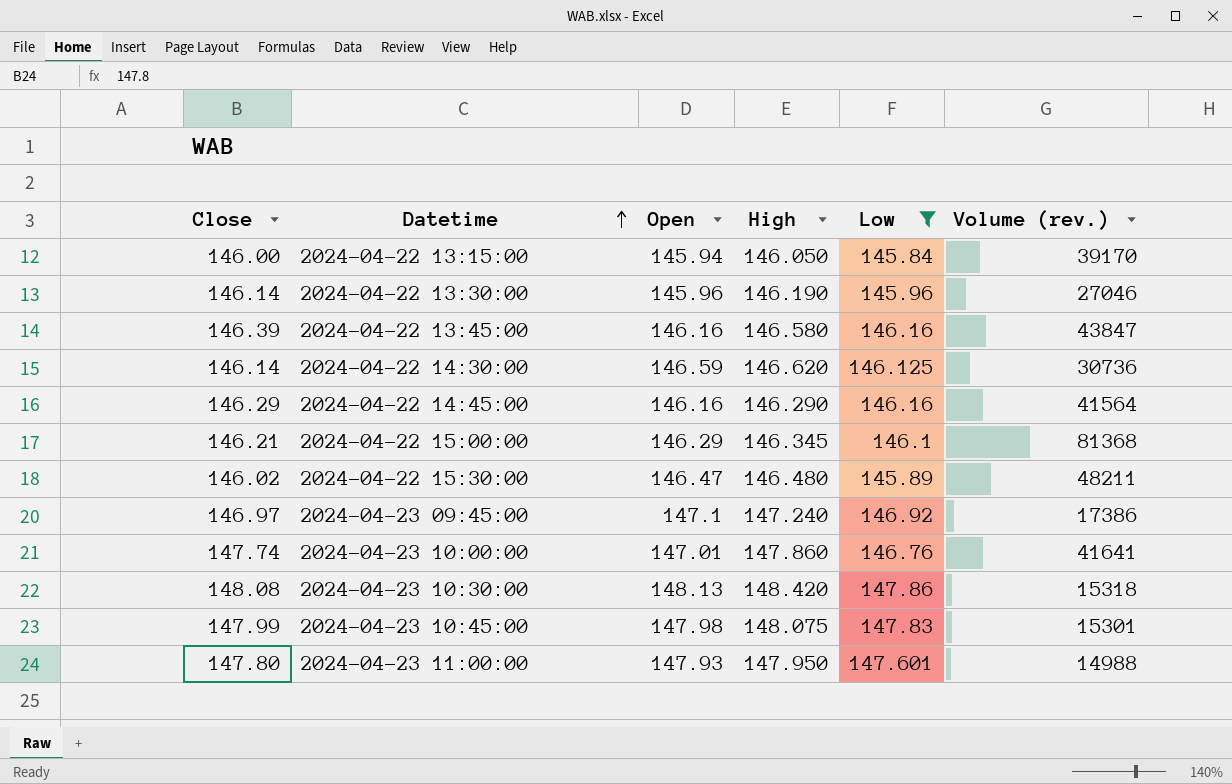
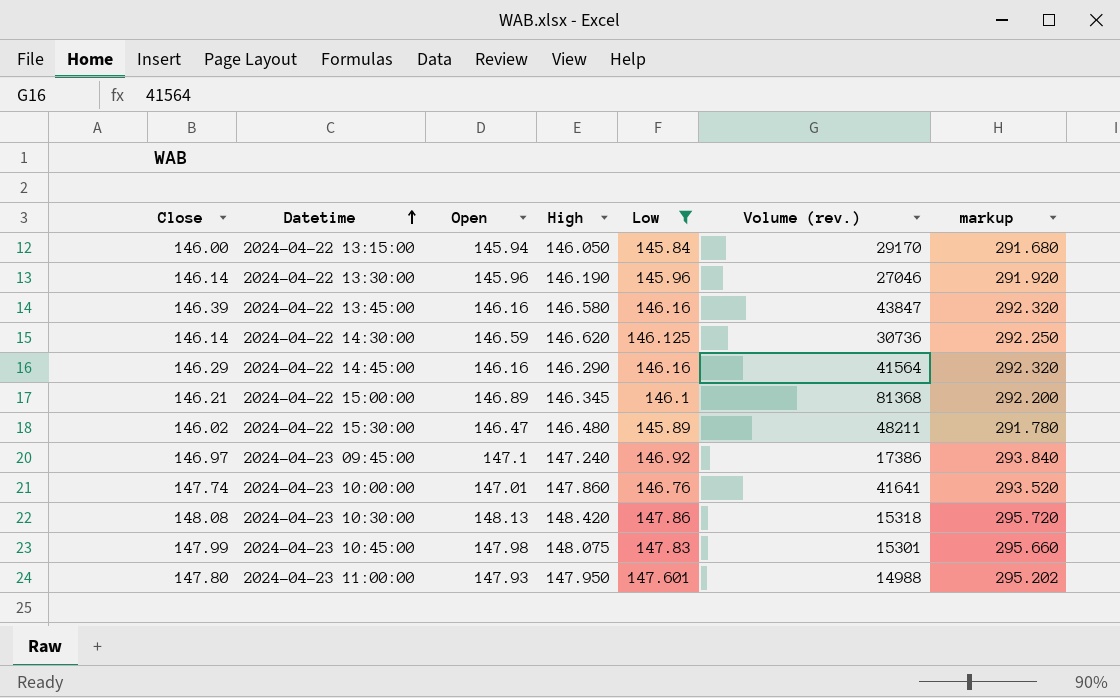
column markup | formula: none -> [Low] * 2
2024-04-22 13:15:00 | Volume (rev.): 39170 -> 29170
2024-04-22 15:00:00 | Open: 146.29 -> 146.89

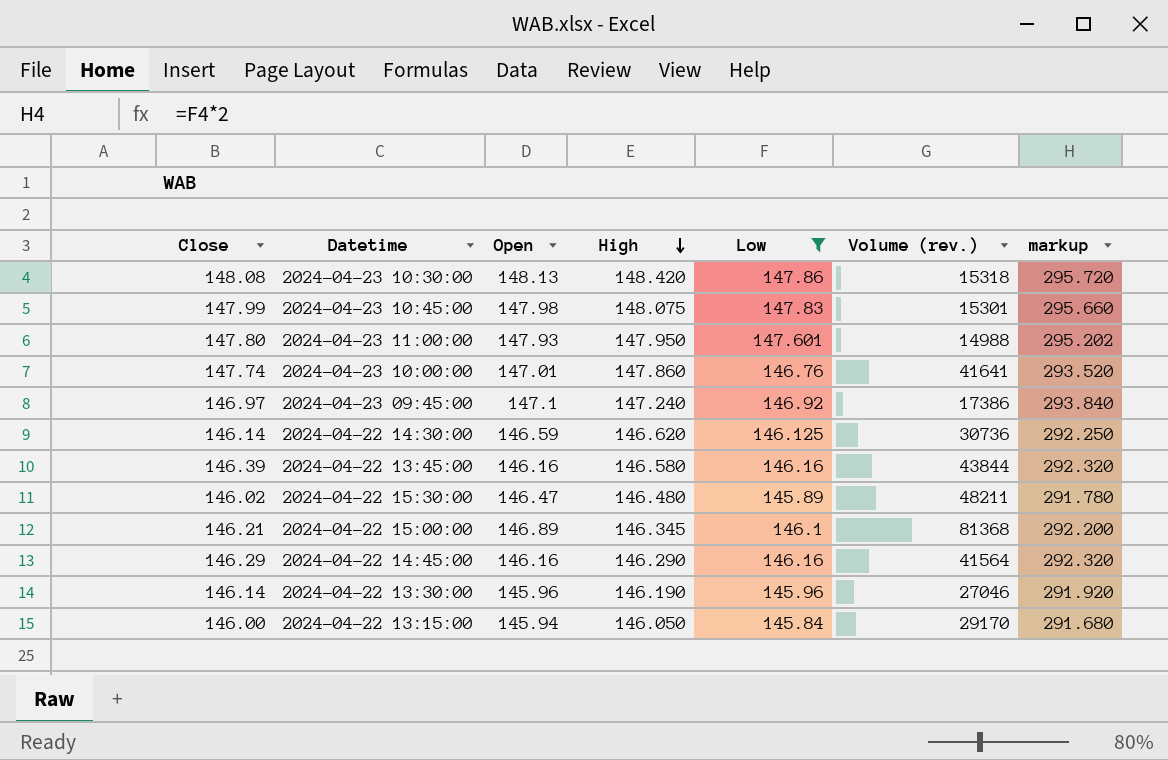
row order: Datetime ascending -> High descending
2024-04-22 13:45:00 | Volume (rev.): 43847 -> 43844

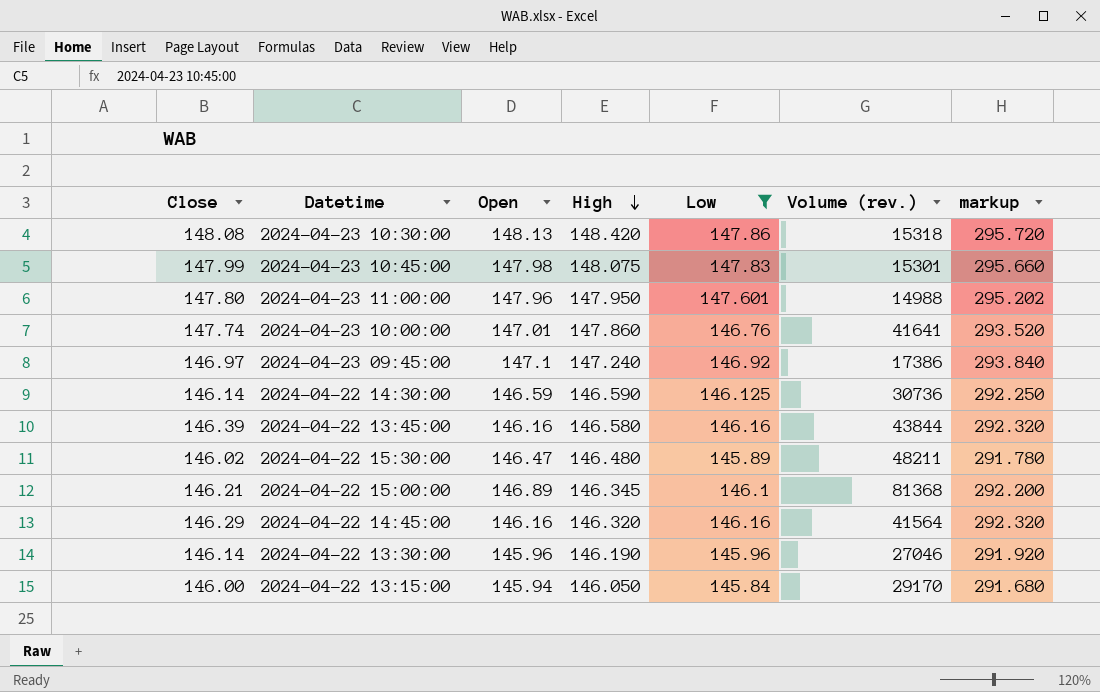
2024-04-23 11:00:00 | Open: 147.93 -> 147.96
2024-04-22 14:30:00 | High: 146.620 -> 146.590
2024-04-22 14:45:00 | High: 146.290 -> 146.320

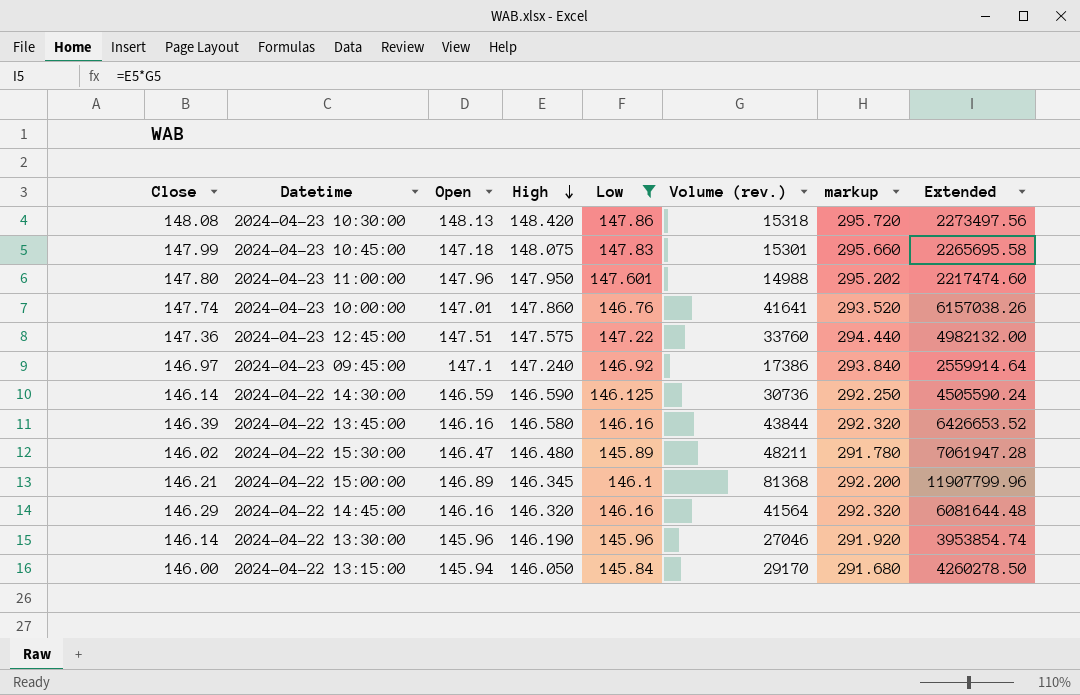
column Extended | formula: none -> [High] * [Volume (rev.)]
2024-04-23 10:45:00 | Open: 147.98 -> 147.18
row 2024-04-23 12:45:00: none -> 147.36 | 147.51 | 147.575 | 147.22 | 33760 | 294.440 | 4982132.00

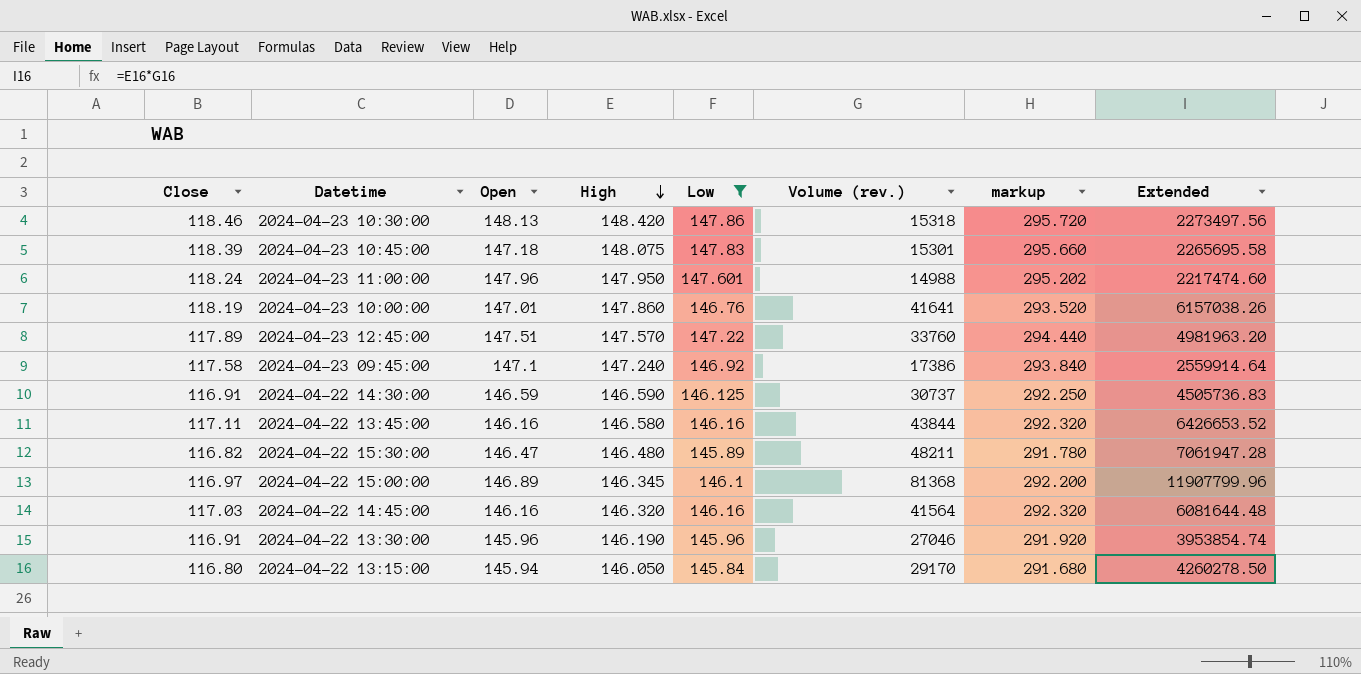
2024-04-23 10:30:00 | Close: 148.08 -> 118.46
2024-04-23 10:45:00 | Close: 147.99 -> 118.39
2024-04-23 11:00:00 | Close: 147.80 -> 118.24
2024-04-23 10:00:00 | Close: 147.74 -> 118.19
2024-04-23 12:45:00 | Close: 147.36 -> 117.89
2024-04-23 12:45:00 | High: 147.575 -> 147.570
2024-04-23 12:45:00 | Extended: 4982132.00 -> 4981963.20
2024-04-23 09:45:00 | Close: 146.97 -> 117.58
2024-04-22 14:30:00 | Close: 146.14 -> 116.91
2024-04-22 14:30:00 | Volume (rev.): 30736 -> 30737
2024-04-22 14:30:00 | Extended: 4505590.24 -> 4505736.83
2024-04-22 13:45:00 | Close: 146.39 -> 117.11
2024-04-22 15:30:00 | Close: 146.02 -> 116.82
2024-04-22 15:00:00 | Close: 146.21 -> 116.97
2024-04-22 14:45:00 | Close: 146.29 -> 117.03
2024-04-22 13:30:00 | Close: 146.14 -> 116.91
2024-04-22 13:15:00 | Close: 146.00 -> 116.80

